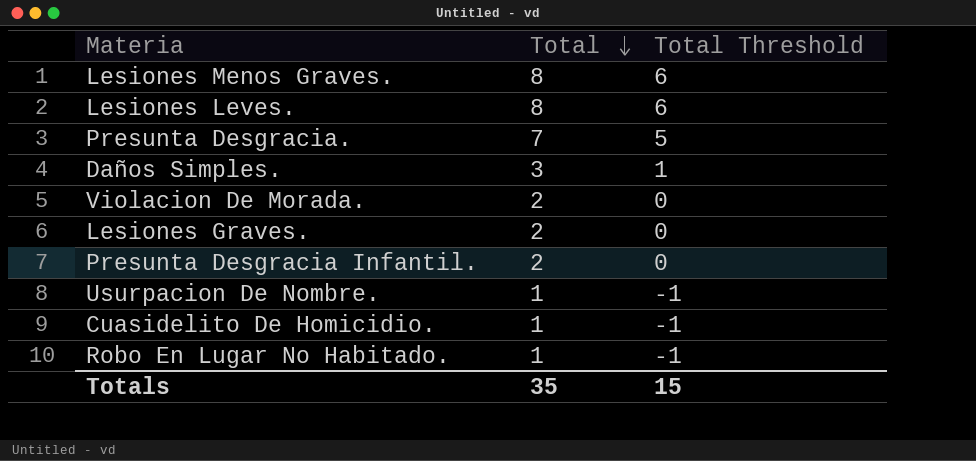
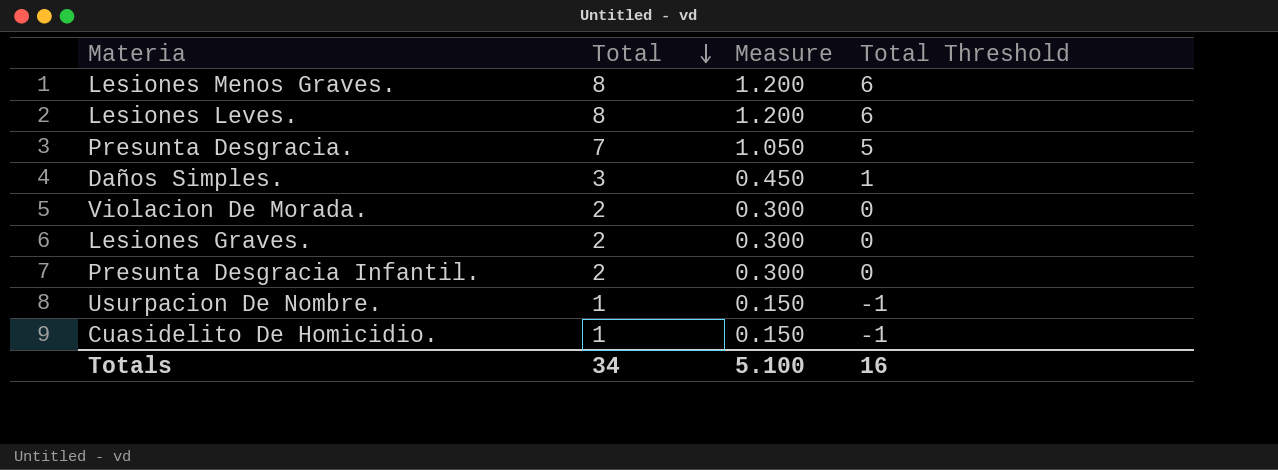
column Measure | formula: none -> [Total] * 0.15
row Robo En Lugar No Habitado.: 1 | -1 -> none
Totals | Total: 35 -> 34
Totals | Total Threshold: 15 -> 16

